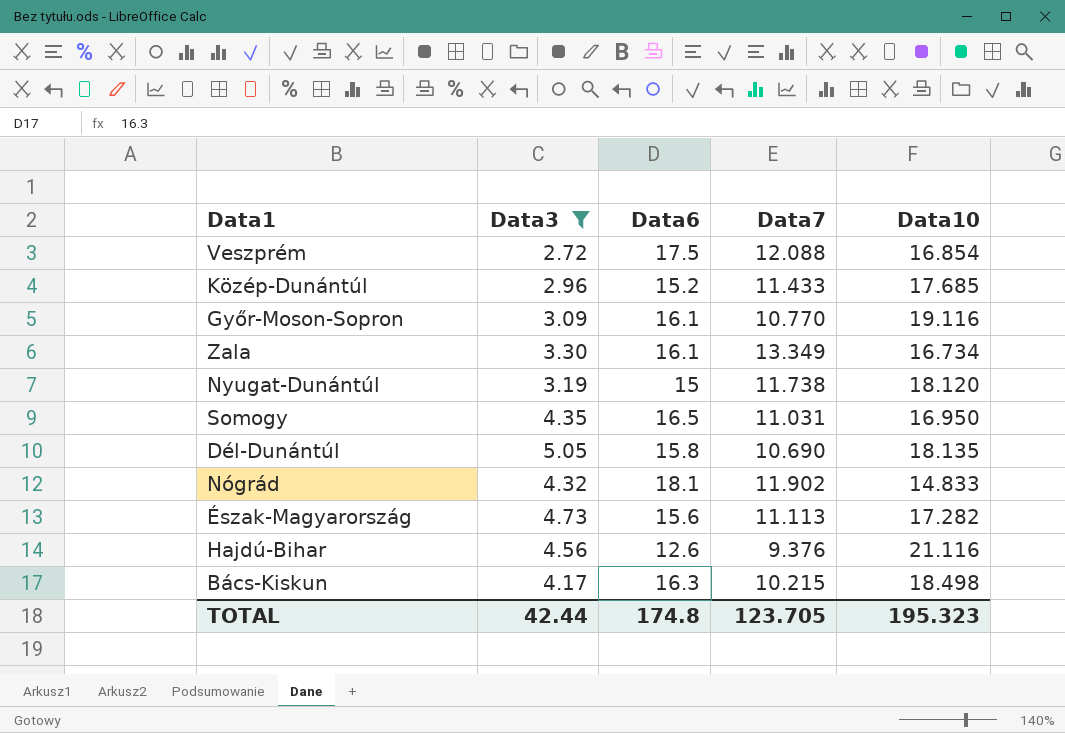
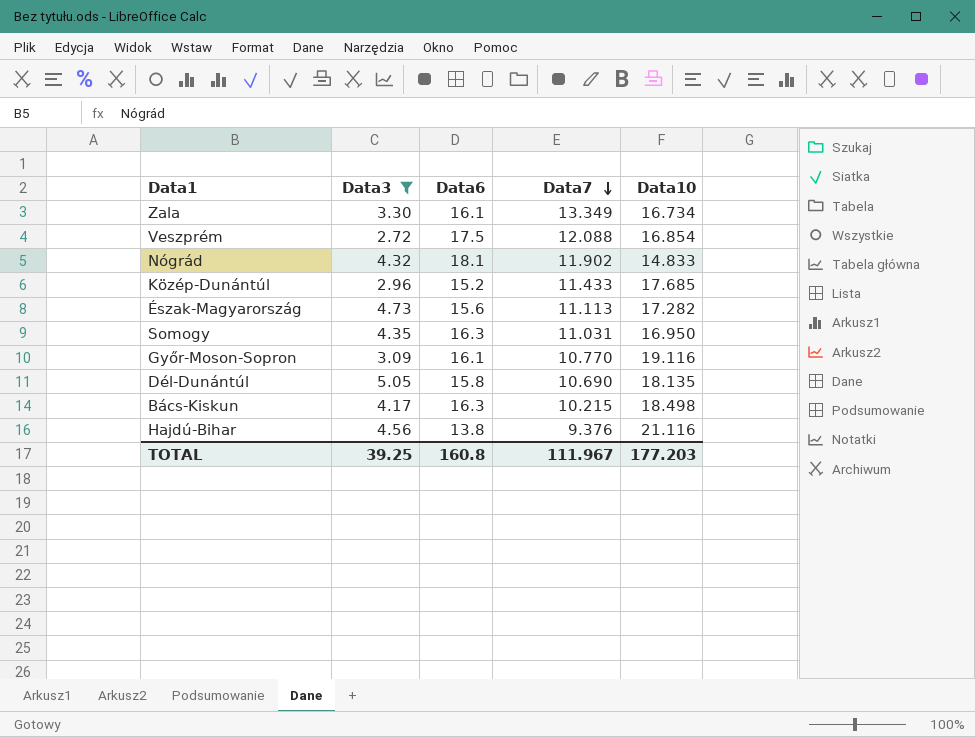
row order: none -> Data7 descending
row Nyugat-Dunántúl: 3.19 | 15 | 11.738 | 18.120 -> none
Somogy | Data6: 16.5 -> 16.3
Hajdú-Bihar | Data6: 12.6 -> 13.8
TOTAL | Data3: 42.44 -> 39.25
TOTAL | Data6: 174.8 -> 160.8
TOTAL | Data7: 123.705 -> 111.967
TOTAL | Data10: 195.323 -> 177.203

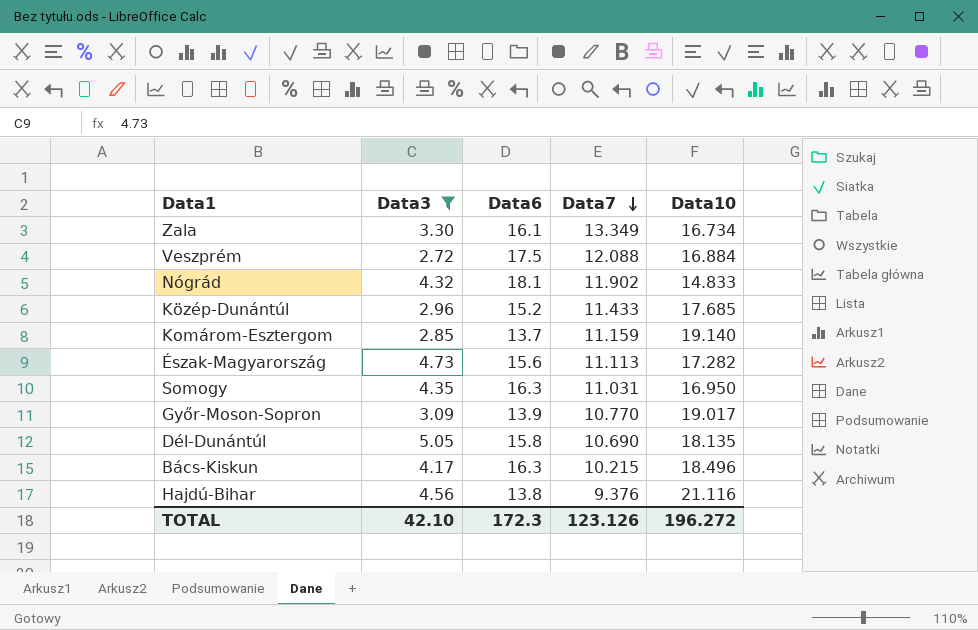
Veszprém | Data10: 16.854 -> 16.884
row Komárom-Esztergom: none -> 2.85 | 13.7 | 11.159 | 19.140
Győr-Moson-Sopron | Data6: 16.1 -> 13.9
Győr-Moson-Sopron | Data10: 19.116 -> 19.017
Bács-Kiskun | Data10: 18.498 -> 18.496
TOTAL | Data3: 39.25 -> 42.10
TOTAL | Data6: 160.8 -> 172.3
TOTAL | Data7: 111.967 -> 123.126
TOTAL | Data10: 177.203 -> 196.272

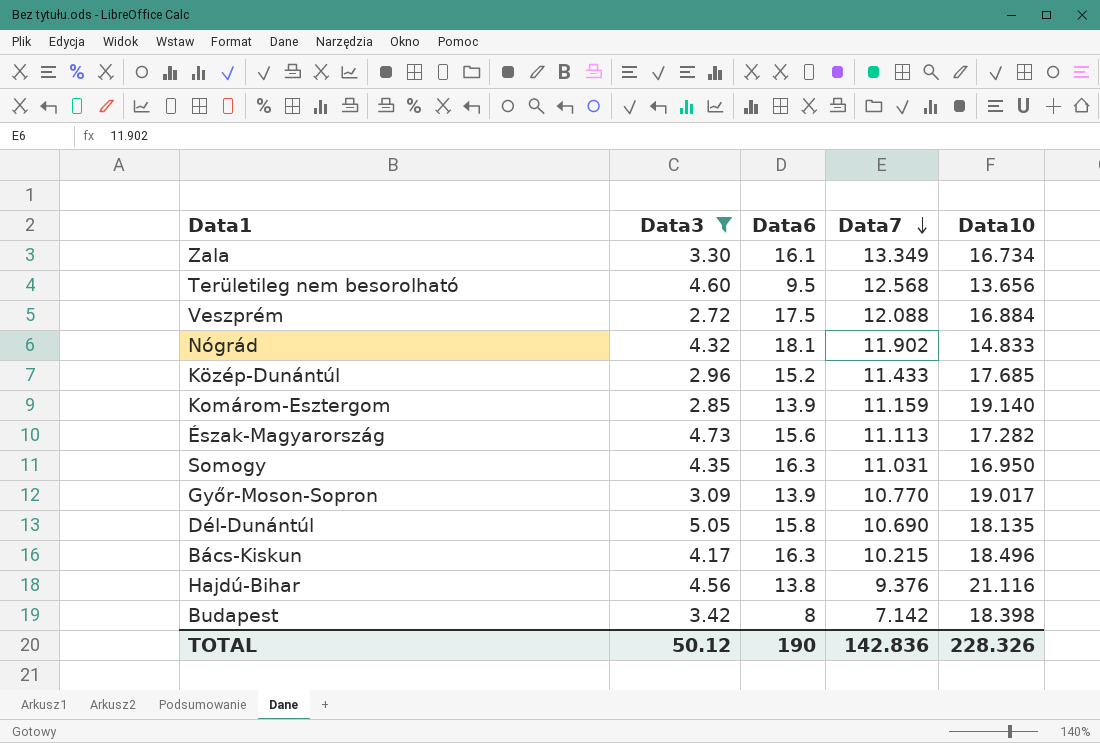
row Területileg nem besorolható: none -> 4.60 | 9.5 | 12.568 | 13.656
Komárom-Esztergom | Data6: 13.7 -> 13.9
row Budapest: none -> 3.42 | 8 | 7.142 | 18.398
TOTAL | Data3: 42.10 -> 50.12
TOTAL | Data6: 172.3 -> 190
TOTAL | Data7: 123.126 -> 142.836
TOTAL | Data10: 196.272 -> 228.326

